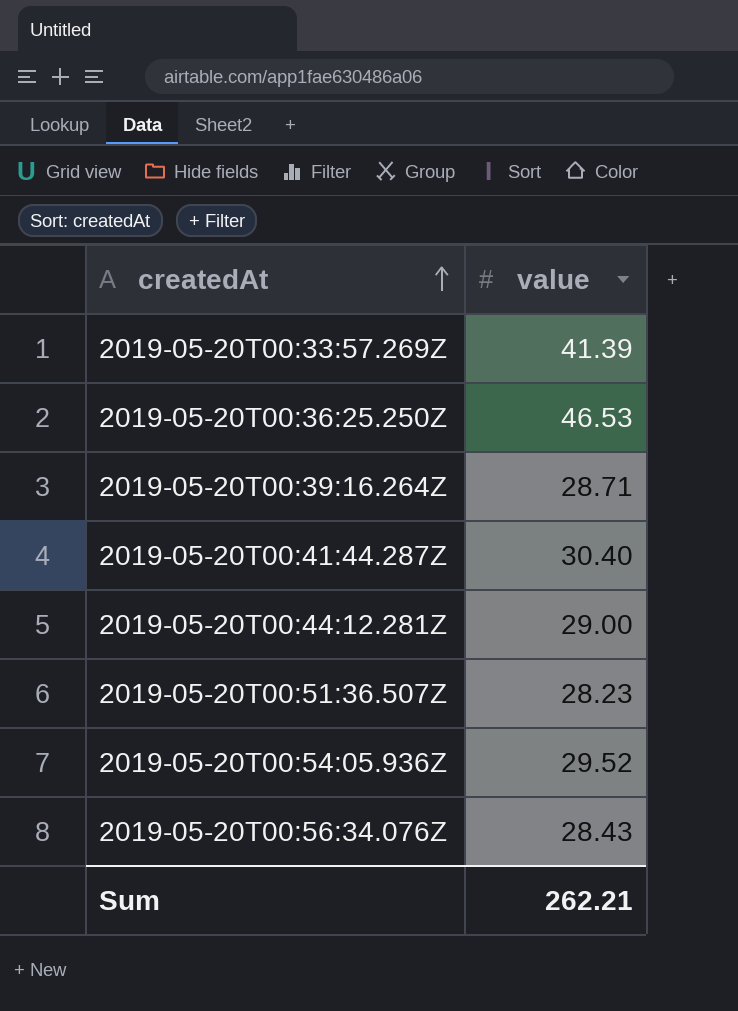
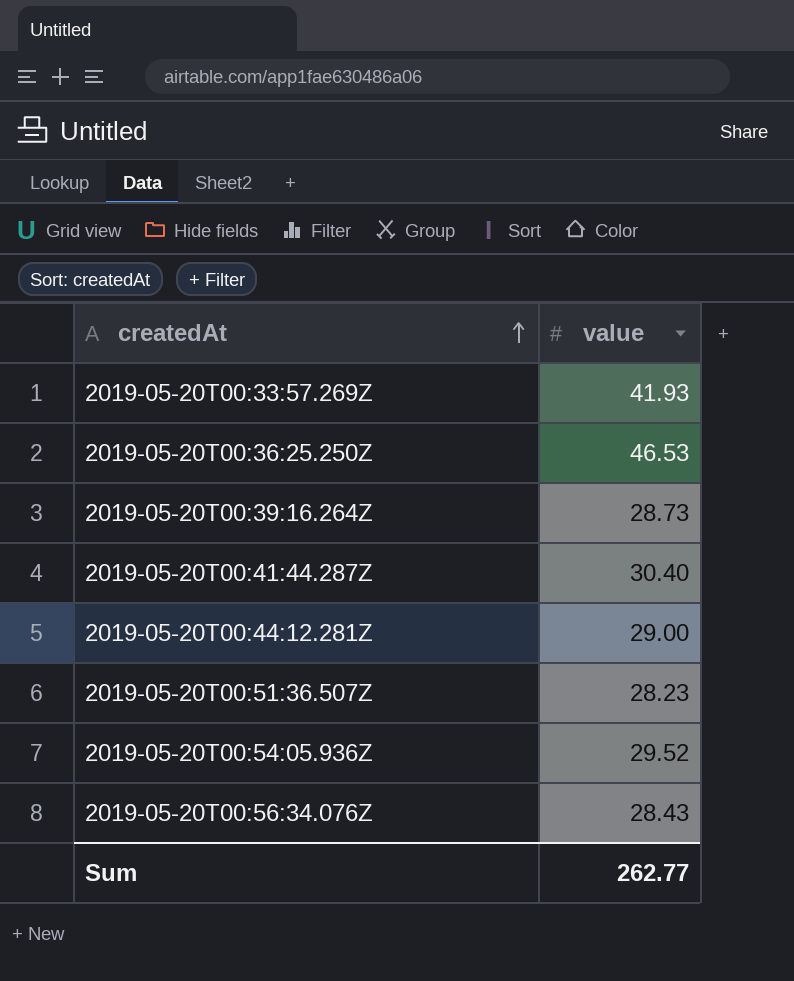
2019-05-20T00:33:57.269Z | value: 41.39 -> 41.93
2019-05-20T00:39:16.264Z | value: 28.71 -> 28.73
Sum | value: 262.21 -> 262.77

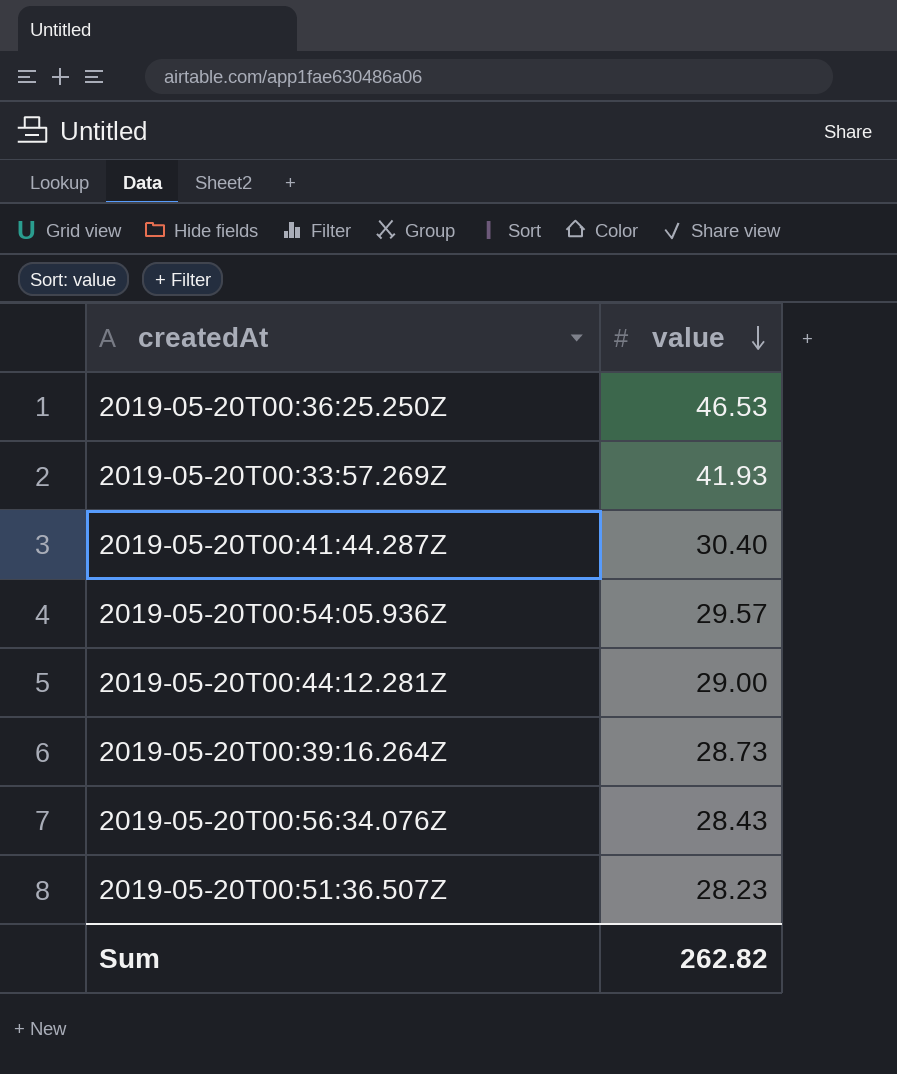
row order: createdAt ascending -> value descending
2019-05-20T00:54:05.936Z | value: 29.52 -> 29.57
Sum | value: 262.77 -> 262.82

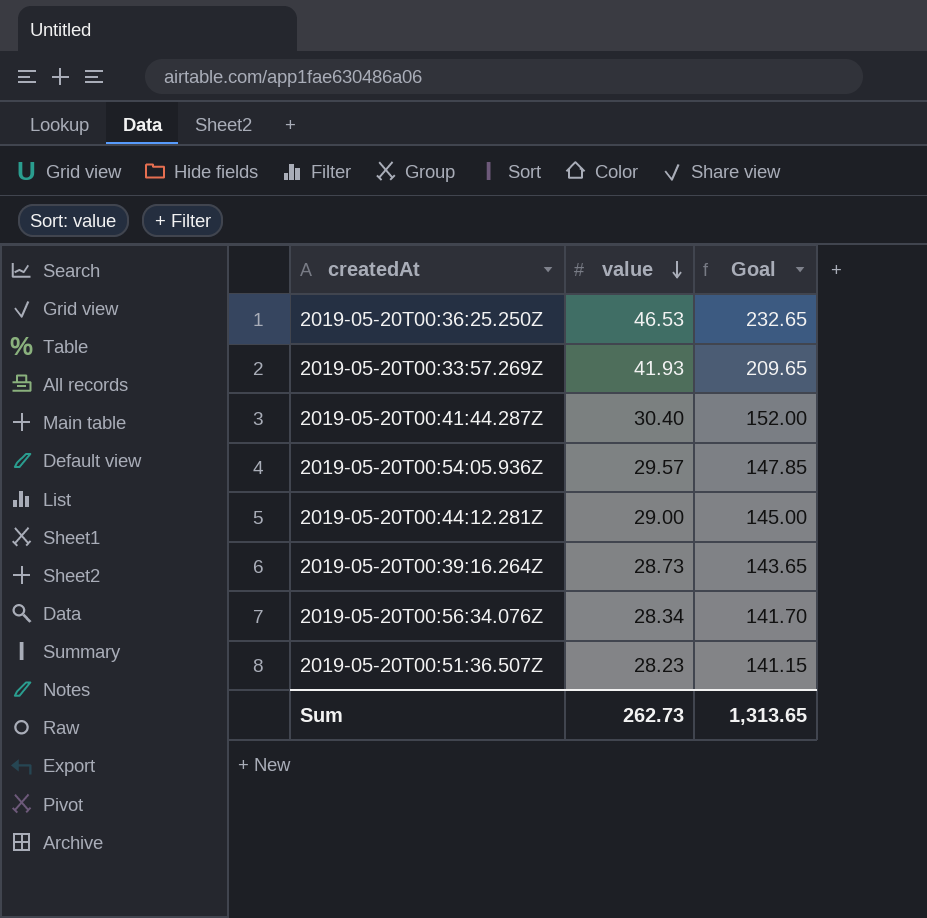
column Goal | formula: none -> [value] * 5
2019-05-20T00:56:34.076Z | value: 28.43 -> 28.34
Sum | value: 262.82 -> 262.73

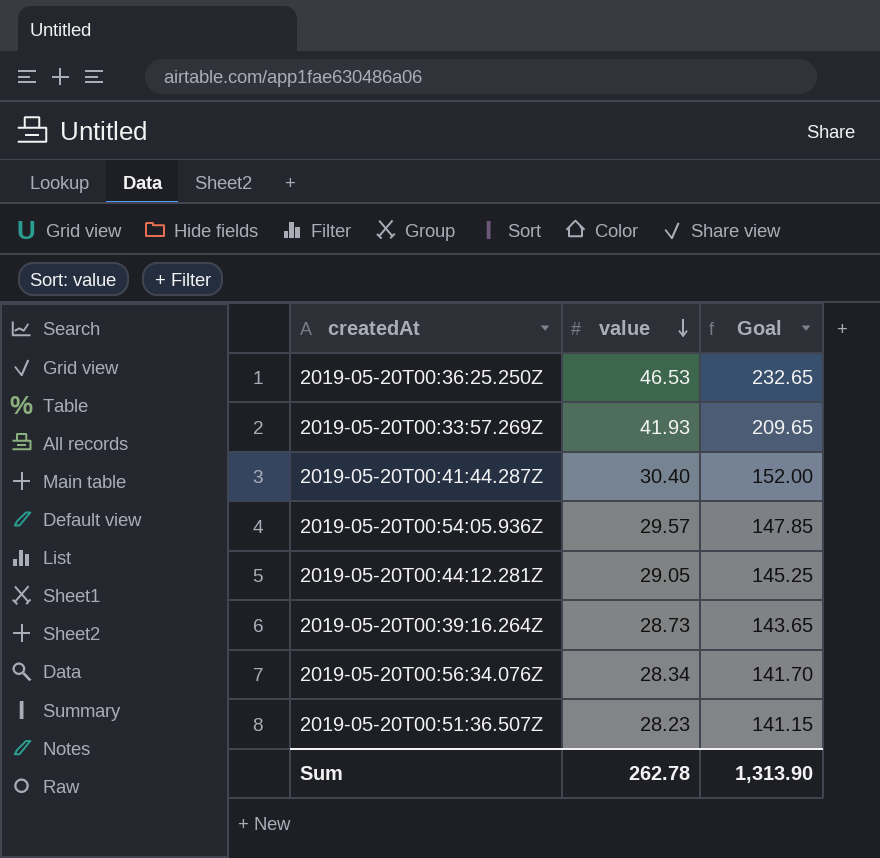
2019-05-20T00:44:12.281Z | value: 29.00 -> 29.05
2019-05-20T00:44:12.281Z | Goal: 145.00 -> 145.25
Sum | value: 262.73 -> 262.78
Sum | Goal: 1,313.65 -> 1,313.90

